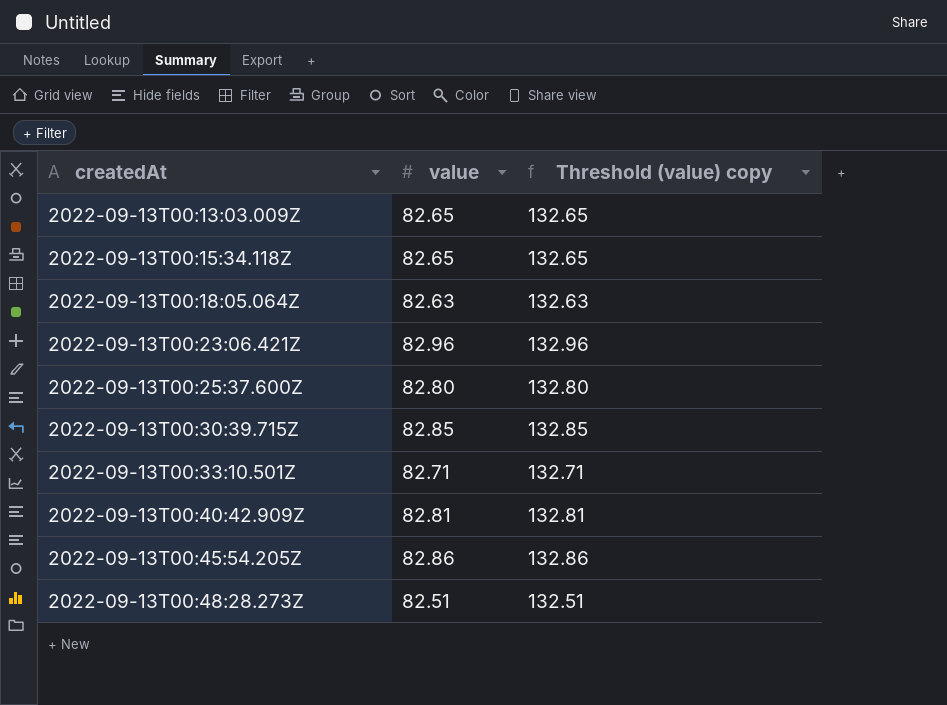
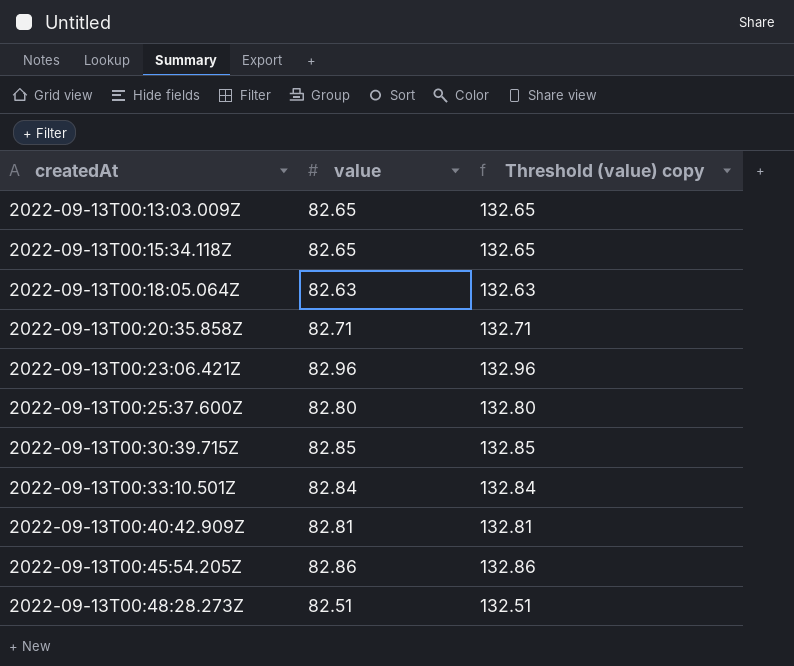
row 2022-09-13T00:20:35.858Z: none -> 82.71 | 132.71
2022-09-13T00:33:10.501Z | value: 82.71 -> 82.84
2022-09-13T00:33:10.501Z | Threshold (value) copy: 132.71 -> 132.84

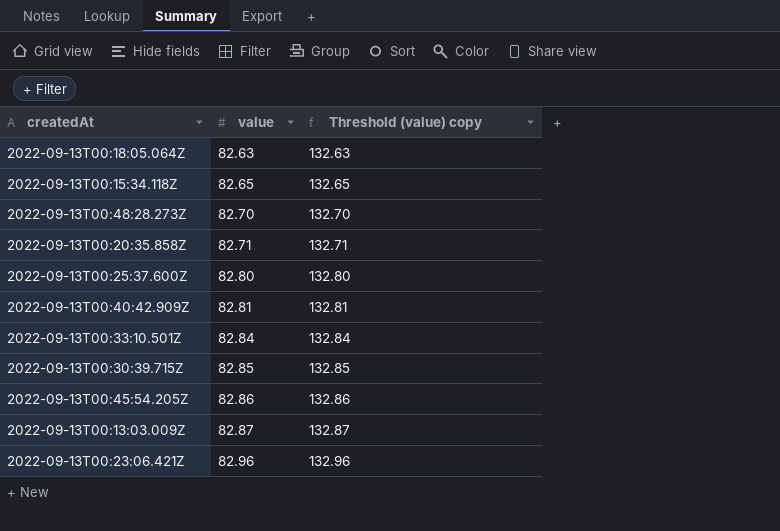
row order: createdAt ascending -> value ascending
2022-09-13T00:48:28.273Z | value: 82.51 -> 82.70
2022-09-13T00:48:28.273Z | Threshold (value) copy: 132.51 -> 132.70
2022-09-13T00:13:03.009Z | value: 82.65 -> 82.87
2022-09-13T00:13:03.009Z | Threshold (value) copy: 132.65 -> 132.87

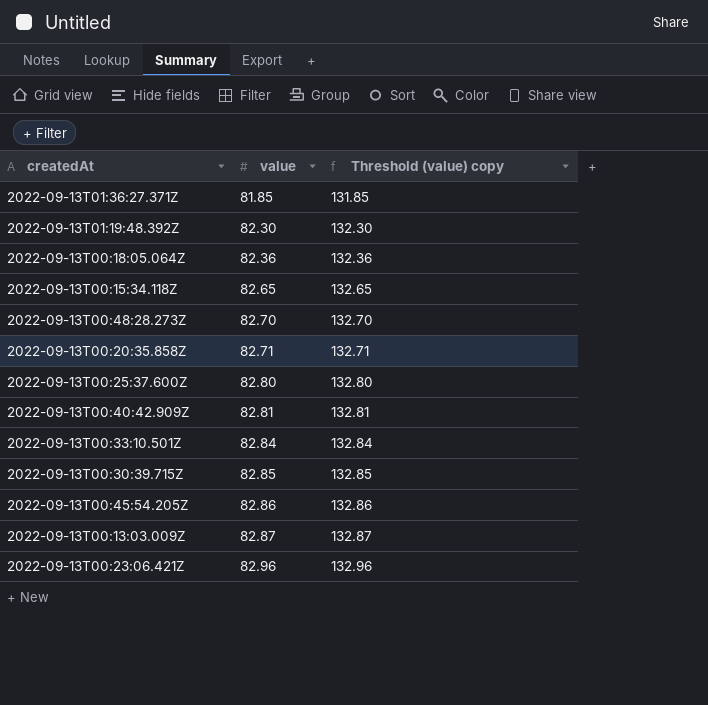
row 2022-09-13T01:36:27.371Z: none -> 81.85 | 131.85
row 2022-09-13T01:19:48.392Z: none -> 82.30 | 132.30
2022-09-13T00:18:05.064Z | value: 82.63 -> 82.36
2022-09-13T00:18:05.064Z | Threshold (value) copy: 132.63 -> 132.36

